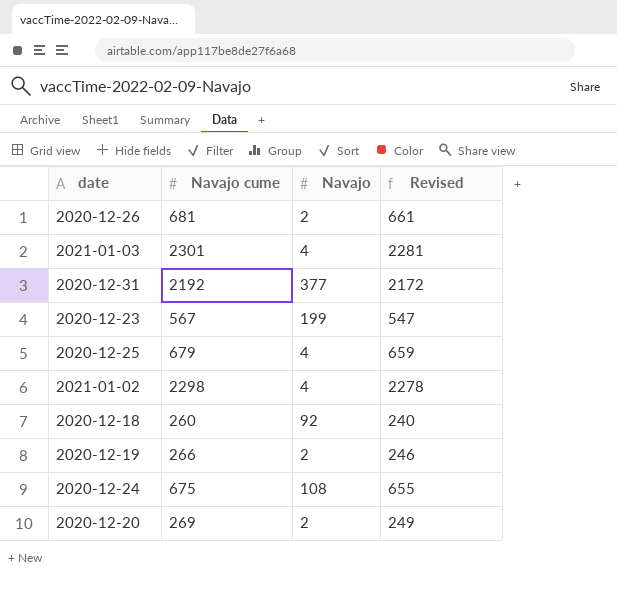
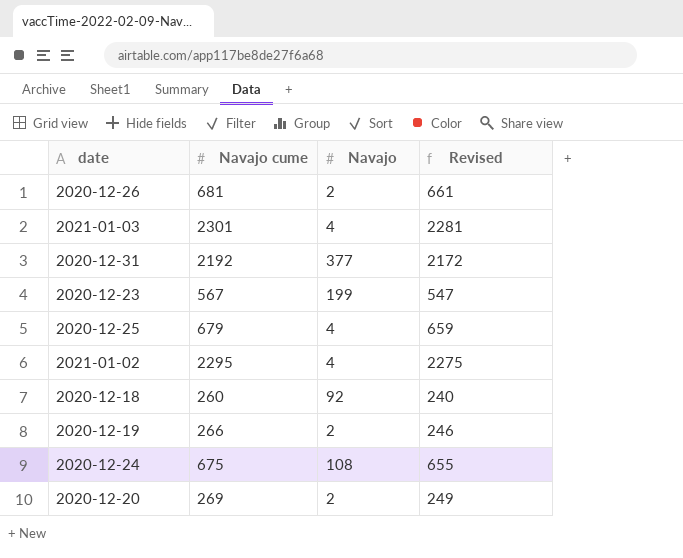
2021-01-02 | Navajo cume: 2298 -> 2295
2021-01-02 | Revised: 2278 -> 2275

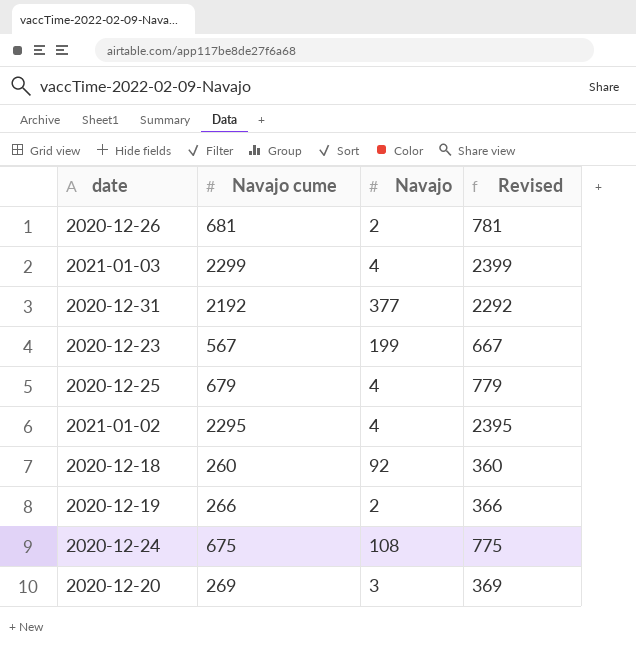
column Revised | formula: [Navajo cume] - 20 -> [Navajo cume] + 100
2021-01-03 | Navajo cume: 2301 -> 2299
2020-12-20 | Navajo: 2 -> 3

